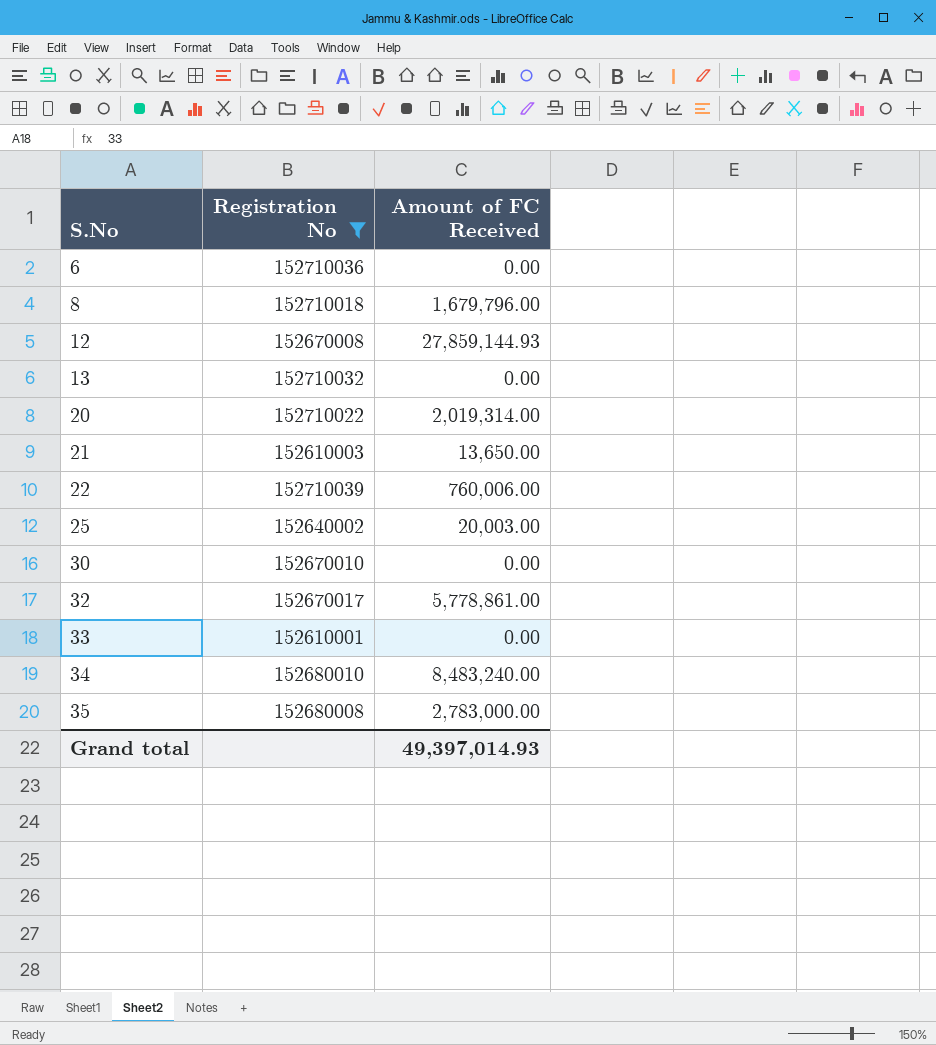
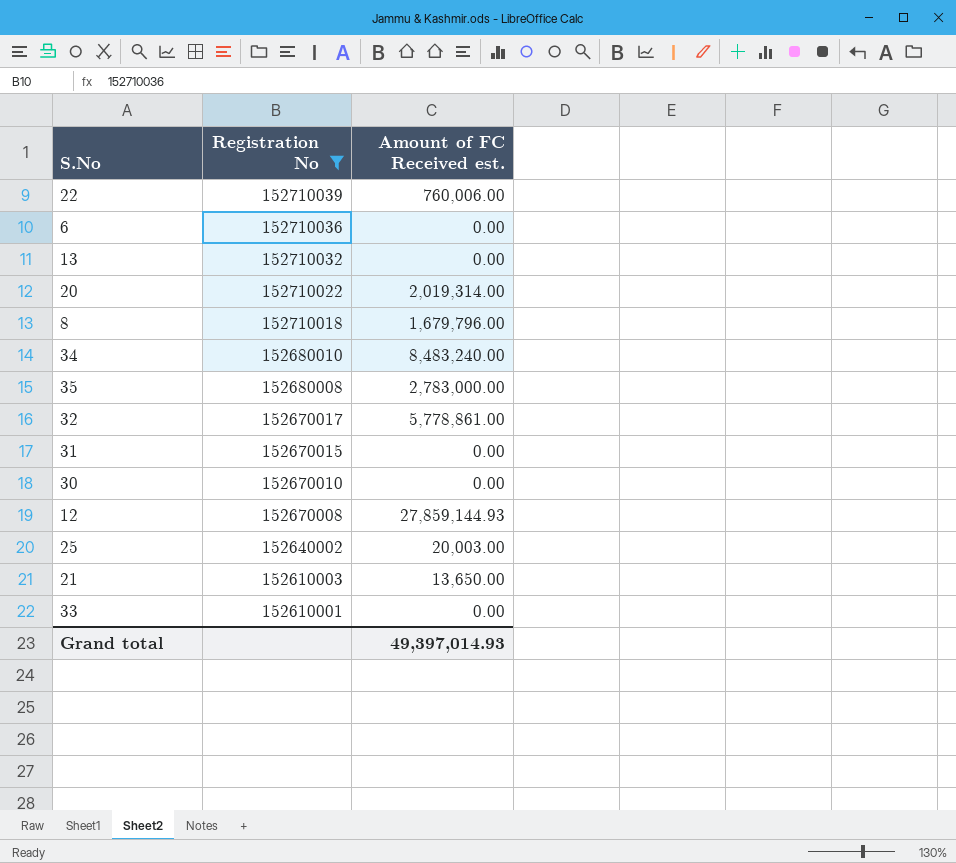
row order: S.No ascending -> Registration No descending
column name: Amount of FC Received -> Amount of FC Received est.
row 31: none -> 152670015 | 0.00

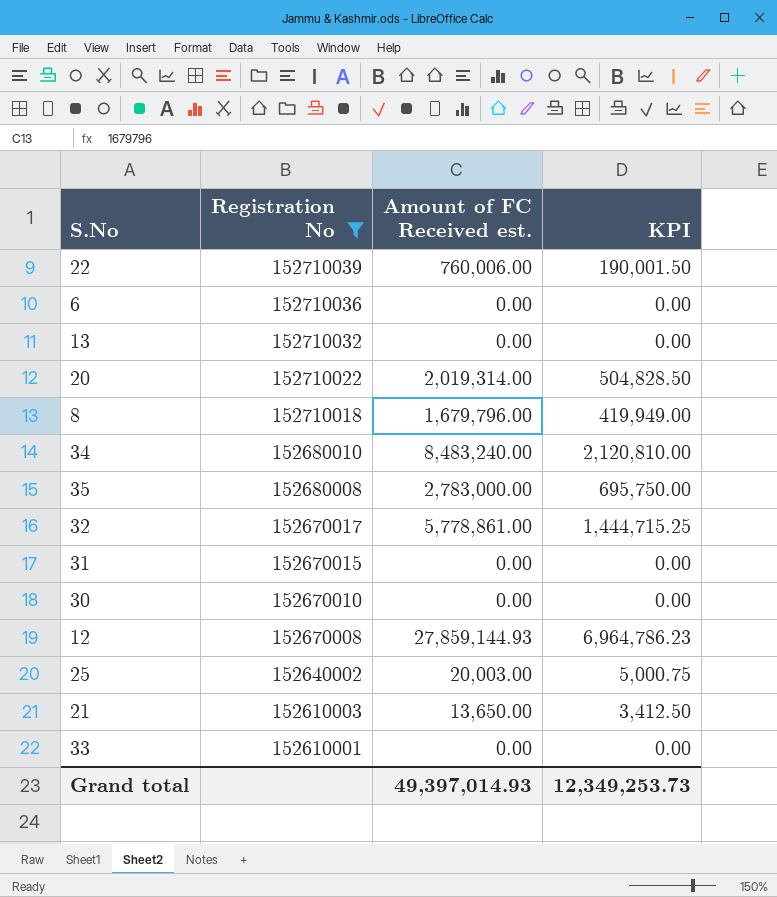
column KPI | formula: none -> [Amount of FC Received est.] * 0.25

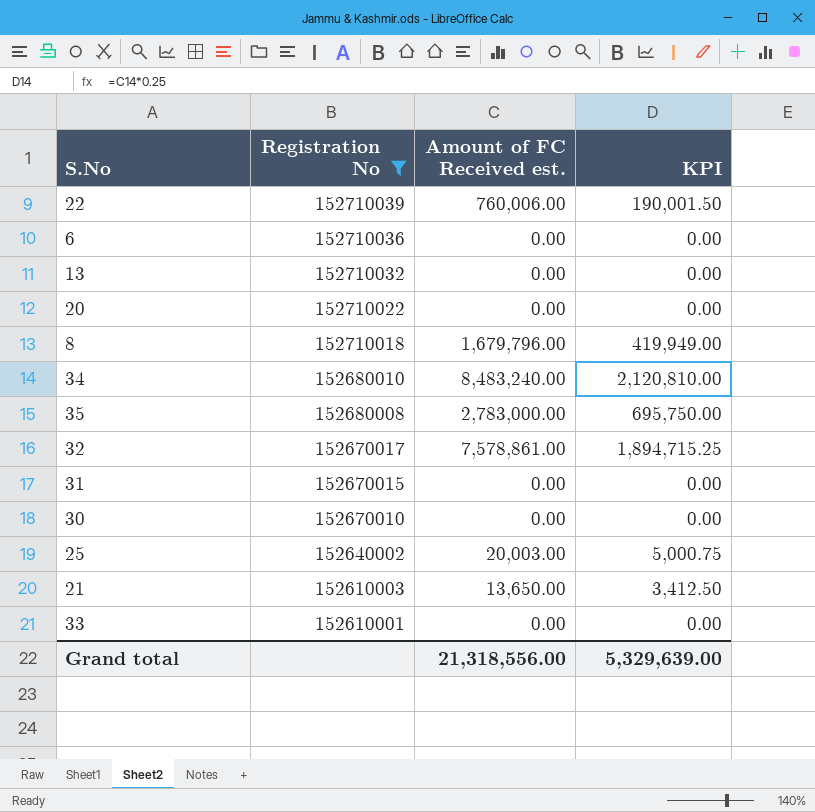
row 12: 152670008 | 27,859,144.93 | 6,964,786.23 -> none
20 | Amount of FC Received est.: 2,019,314.00 -> 0.00
20 | KPI: 504,828.50 -> 0.00
32 | Amount of FC Received est.: 5,778,861.00 -> 7,578,861.00
32 | KPI: 1,444,715.25 -> 1,894,715.25
Grand total | Amount of FC Received est.: 49,397,014.93 -> 21,318,556.00
Grand total | KPI: 12,349,253.73 -> 5,329,639.00

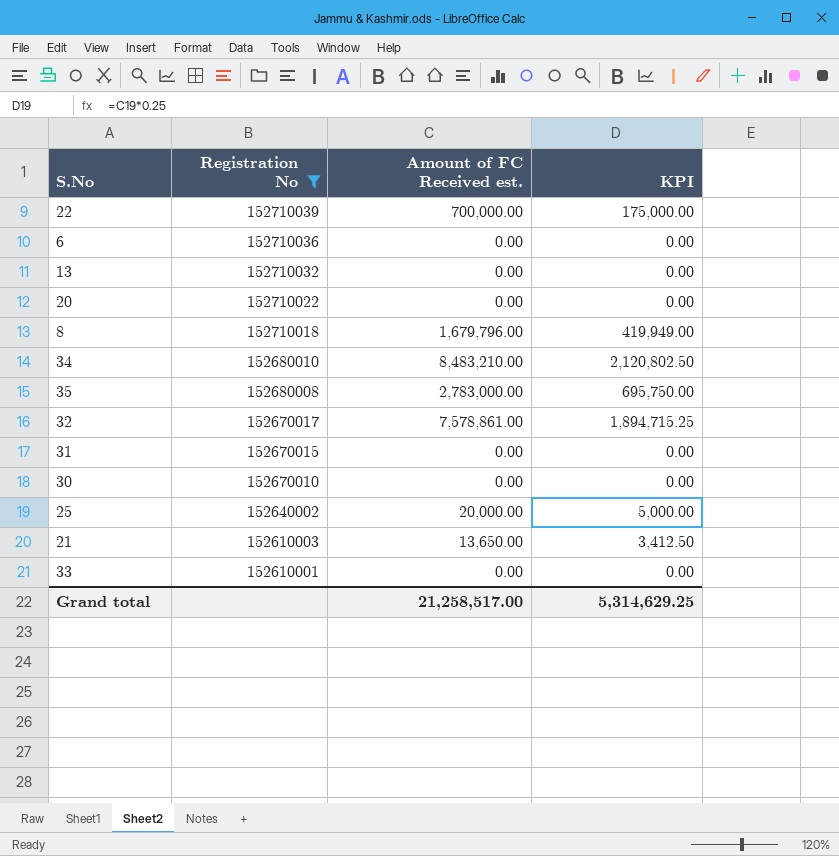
22 | Amount of FC Received est.: 760,006.00 -> 700,000.00
22 | KPI: 190,001.50 -> 175,000.00
34 | Amount of FC Received est.: 8,483,240.00 -> 8,483,210.00
34 | KPI: 2,120,810.00 -> 2,120,802.50
25 | Amount of FC Received est.: 20,003.00 -> 20,000.00
25 | KPI: 5,000.75 -> 5,000.00
Grand total | Amount of FC Received est.: 21,318,556.00 -> 21,258,517.00
Grand total | KPI: 5,329,639.00 -> 5,314,629.25

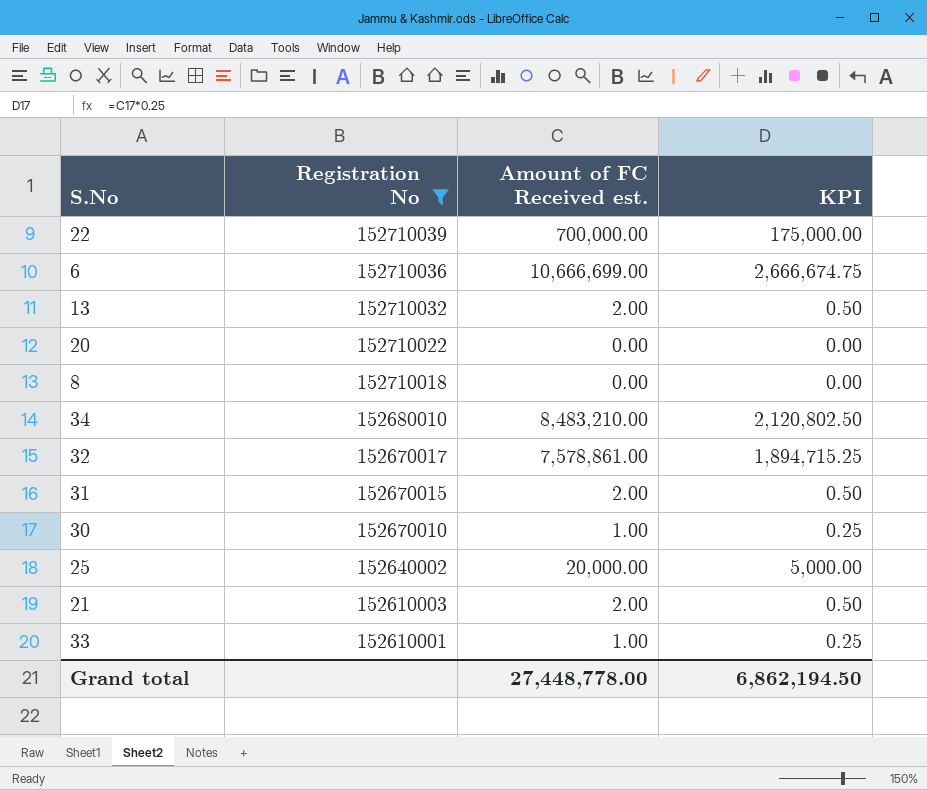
row 35: 152680008 | 2,783,000.00 | 695,750.00 -> none
6 | Amount of FC Received est.: 0.00 -> 10,666,699.00
6 | KPI: 0.00 -> 2,666,674.75
13 | Amount of FC Received est.: 0.00 -> 2.00
13 | KPI: 0.00 -> 0.50
8 | Amount of FC Received est.: 1,679,796.00 -> 0.00
8 | KPI: 419,949.00 -> 0.00
31 | Amount of FC Received est.: 0.00 -> 2.00
31 | KPI: 0.00 -> 0.50
30 | Amount of FC Received est.: 0.00 -> 1.00
30 | KPI: 0.00 -> 0.25
21 | Amount of FC Received est.: 13,650.00 -> 2.00
21 | KPI: 3,412.50 -> 0.50
33 | Amount of FC Received est.: 0.00 -> 1.00
33 | KPI: 0.00 -> 0.25
Grand total | Amount of FC Received est.: 21,258,517.00 -> 27,448,778.00
Grand total | KPI: 5,314,629.25 -> 6,862,194.50

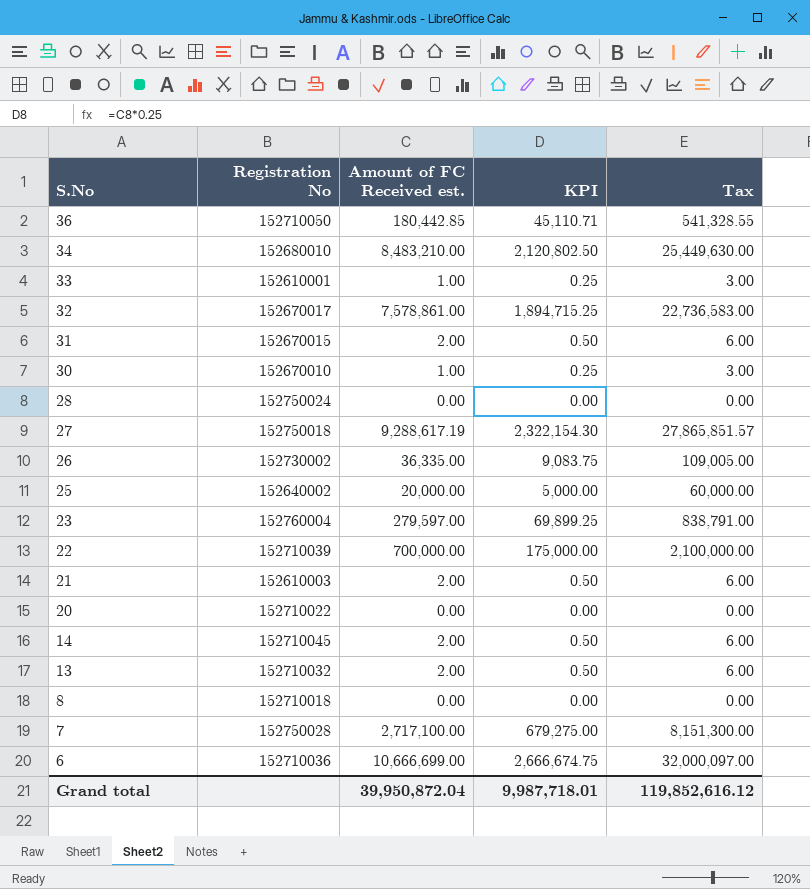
filter: Registration No <= 152710039 -> none
row order: Registration No descending -> S.No descending
column Tax | formula: none -> [Amount of FC Received est.] * 3
Grand total | Amount of FC Received est.: 27,448,778.00 -> 39,950,872.04
Grand total | KPI: 6,862,194.50 -> 9,987,718.01

